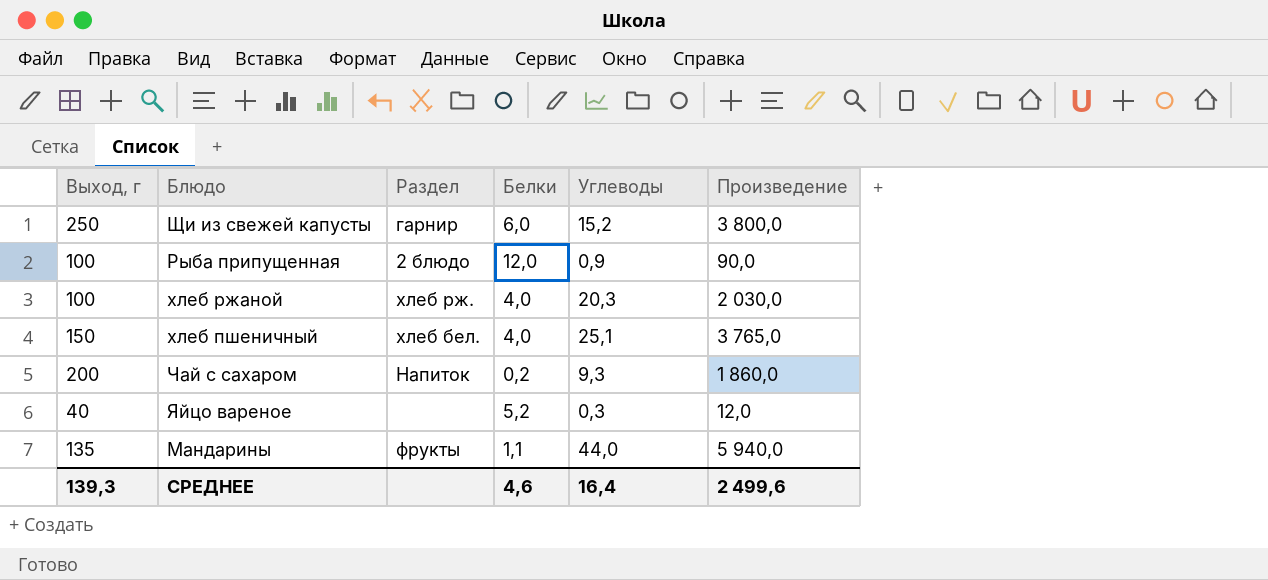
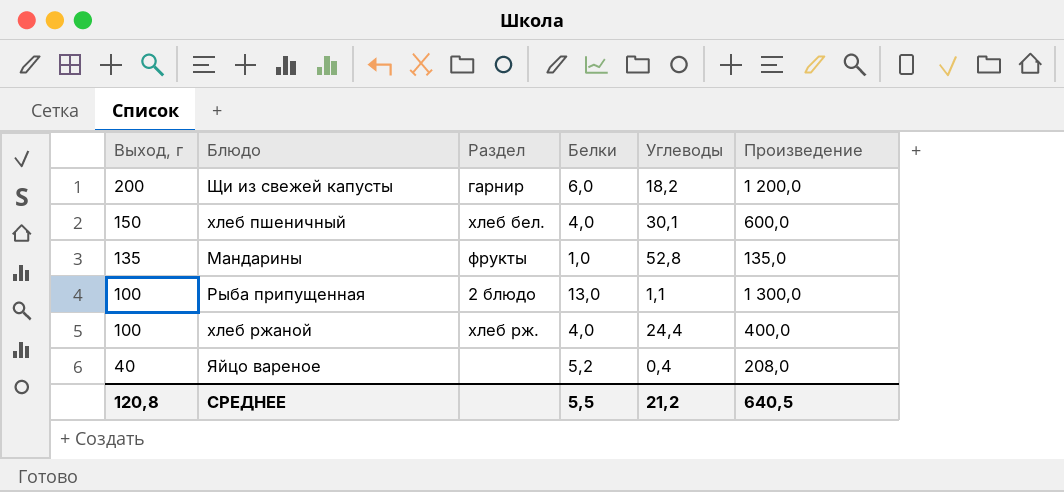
row order: none -> Выход, г descending
column Произведение | formula: [Выход, г] * [Углеводы] -> [Выход, г] * [Белки]
row Чай с сахаром: 200 | Напиток | 0,2 | 9,3 | 1 860,0 -> none
Щи из свежей капусты | Выход, г: 250 -> 200
Щи из свежей капусты | Углеводы: 15,2 -> 18,2
хлеб пшеничный | Углеводы: 25,1 -> 30,1
Мандарины | Белки: 1,1 -> 1,0
Мандарины | Углеводы: 44,0 -> 52,8
Рыба припущенная | Белки: 12,0 -> 13,0
Рыба припущенная | Углеводы: 0,9 -> 1,1
хлеб ржаной | Углеводы: 20,3 -> 24,4
Яйцо вареное | Углеводы: 0,3 -> 0,4
СРЕДНЕЕ | Выход, г: 139,3 -> 120,8
СРЕДНЕЕ | Белки: 4,6 -> 5,5
СРЕДНЕЕ | Углеводы: 16,4 -> 21,2
СРЕДНЕЕ | Произведение: 2 499,6 -> 640,5

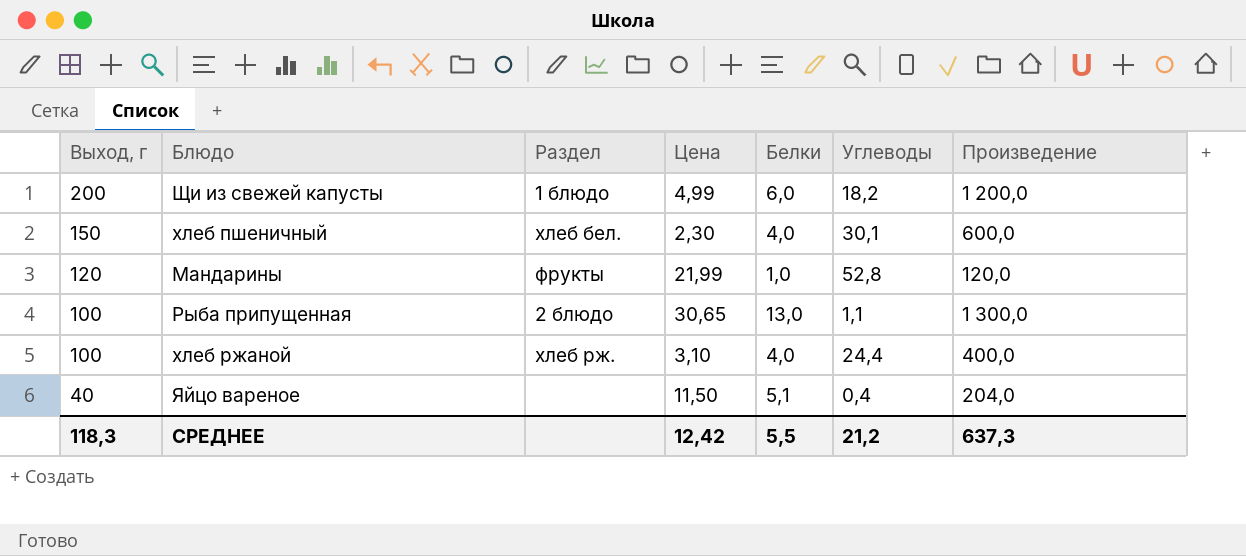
column Цена | position: none -> 4
Щи из свежей капусты | Раздел: гарнир -> 1 блюдо
Мандарины | Выход, г: 135 -> 120
Мандарины | Произведение: 135,0 -> 120,0
Яйцо вареное | Белки: 5,2 -> 5,1
Яйцо вареное | Произведение: 208,0 -> 204,0
СРЕДНЕЕ | Выход, г: 120,8 -> 118,3
СРЕДНЕЕ | Произведение: 640,5 -> 637,3

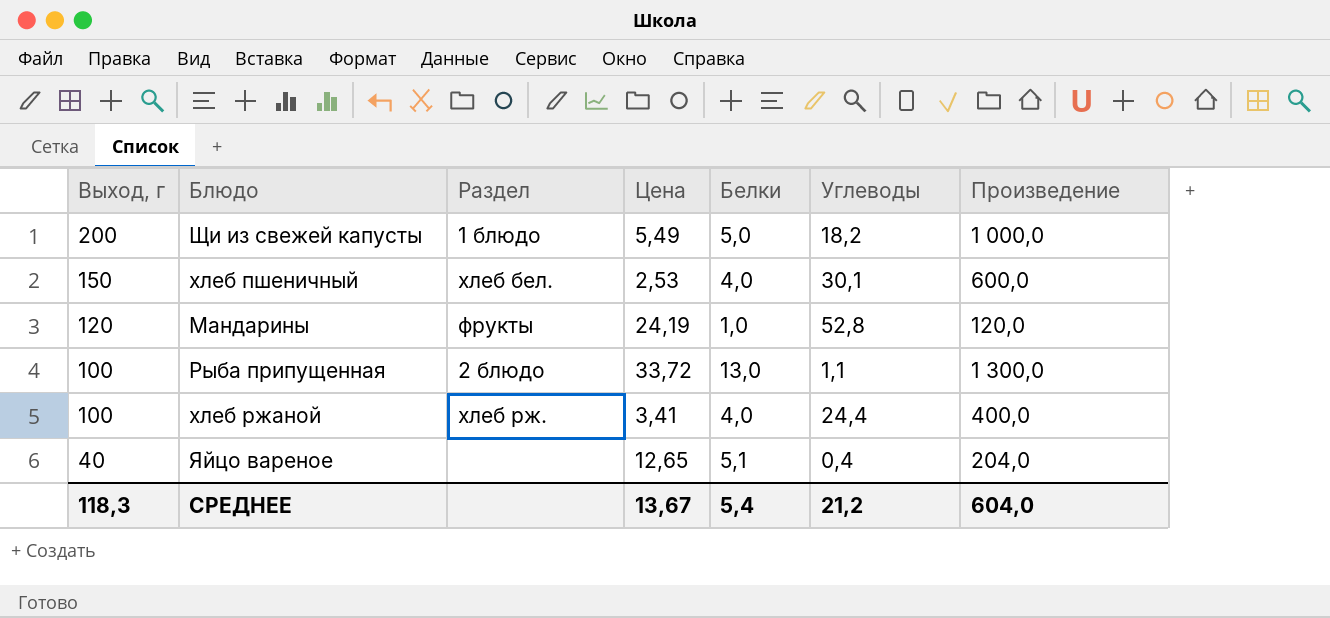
Щи из свежей капусты | Цена: 4,99 -> 5,49
Щи из свежей капусты | Белки: 6,0 -> 5,0
Щи из свежей капусты | Произведение: 1 200,0 -> 1 000,0
хлеб пшеничный | Цена: 2,30 -> 2,53
Мандарины | Цена: 21,99 -> 24,19
Рыба припущенная | Цена: 30,65 -> 33,72
хлеб ржаной | Цена: 3,10 -> 3,41
Яйцо вареное | Цена: 11,50 -> 12,65
СРЕДНЕЕ | Цена: 12,42 -> 13,67
СРЕДНЕЕ | Белки: 5,5 -> 5,4
СРЕДНЕЕ | Произведение: 637,3 -> 604,0

